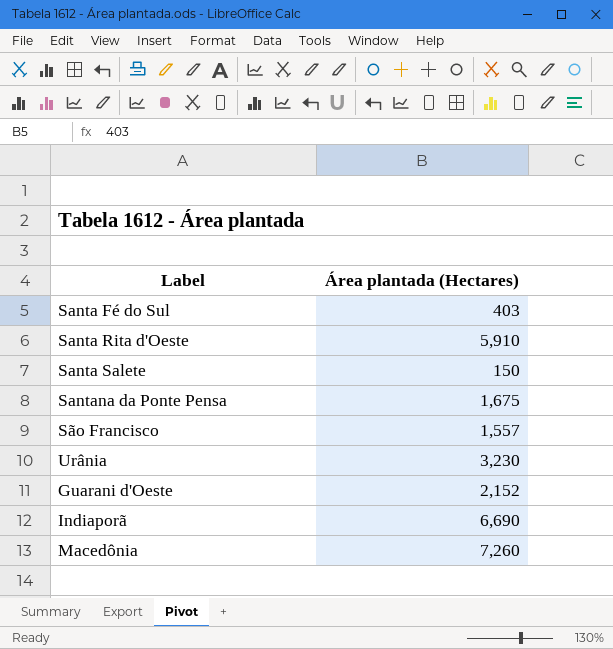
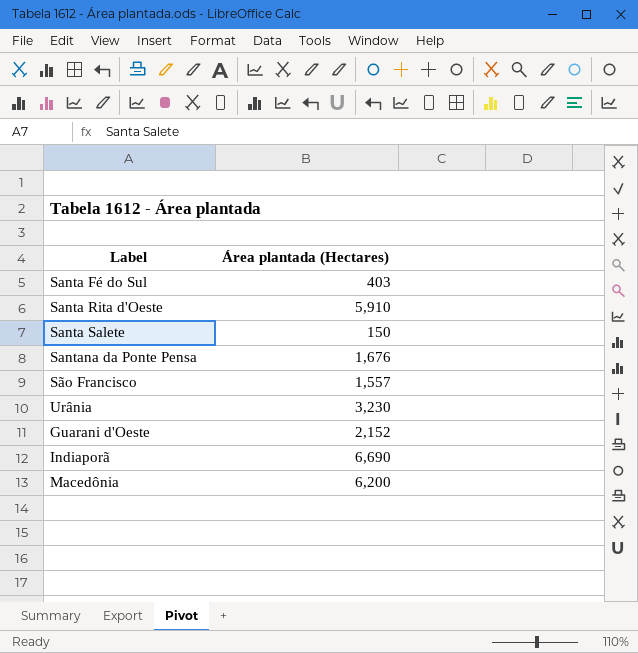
Santana da Ponte Pensa | Área plantada (Hectares): 1,675 -> 1,676
Macedônia | Área plantada (Hectares): 7,260 -> 6,200

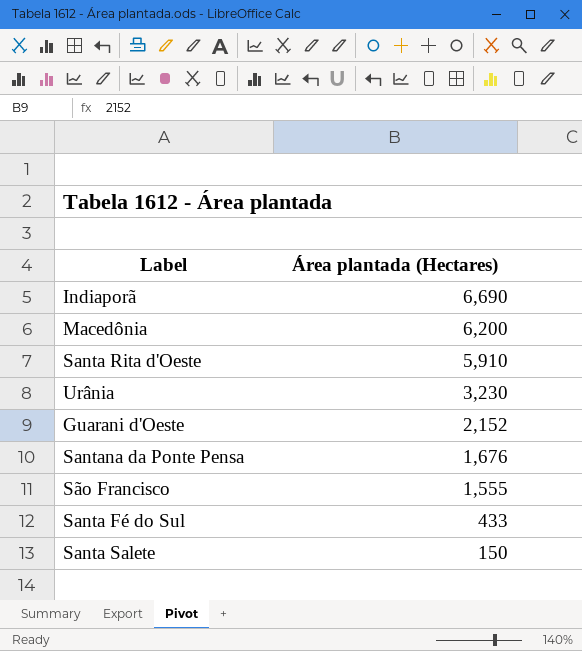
row order: none -> Área plantada (Hectares) descending
São Francisco | Área plantada (Hectares): 1,557 -> 1,555
Santa Fé do Sul | Área plantada (Hectares): 403 -> 433

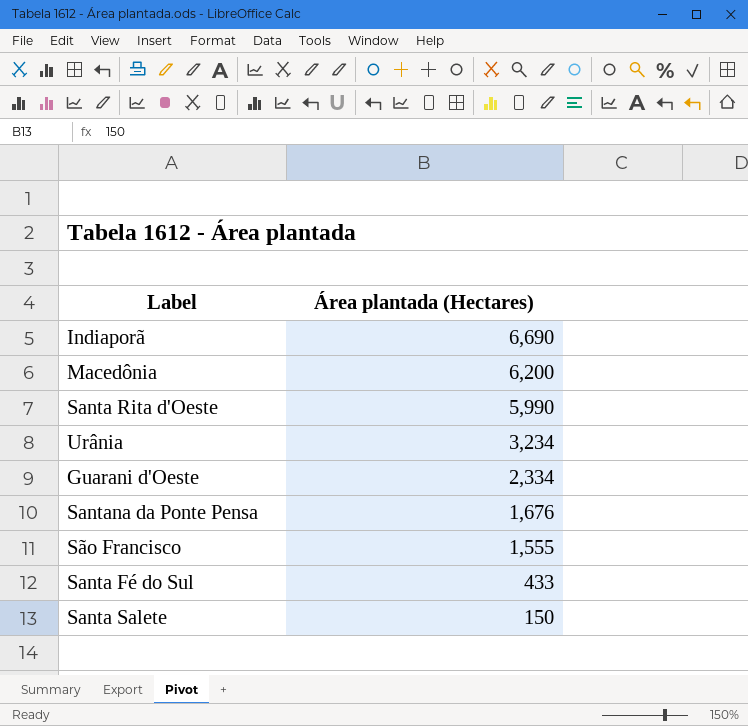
Santa Rita d'Oeste | Área plantada (Hectares): 5,910 -> 5,990
Urânia | Área plantada (Hectares): 3,230 -> 3,234
Guarani d'Oeste | Área plantada (Hectares): 2,152 -> 2,334

